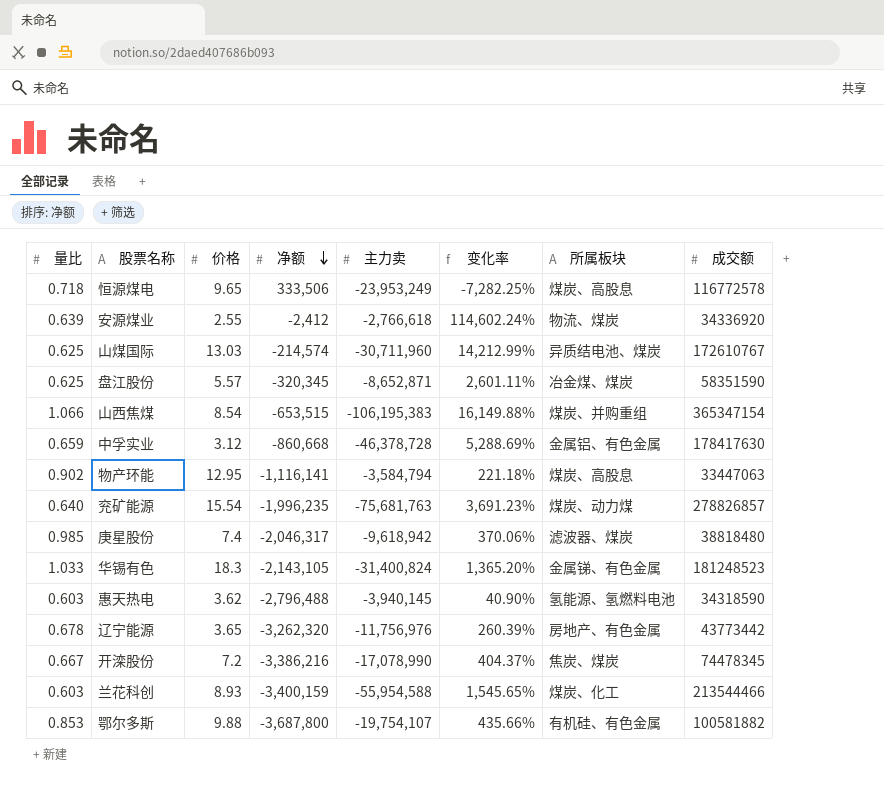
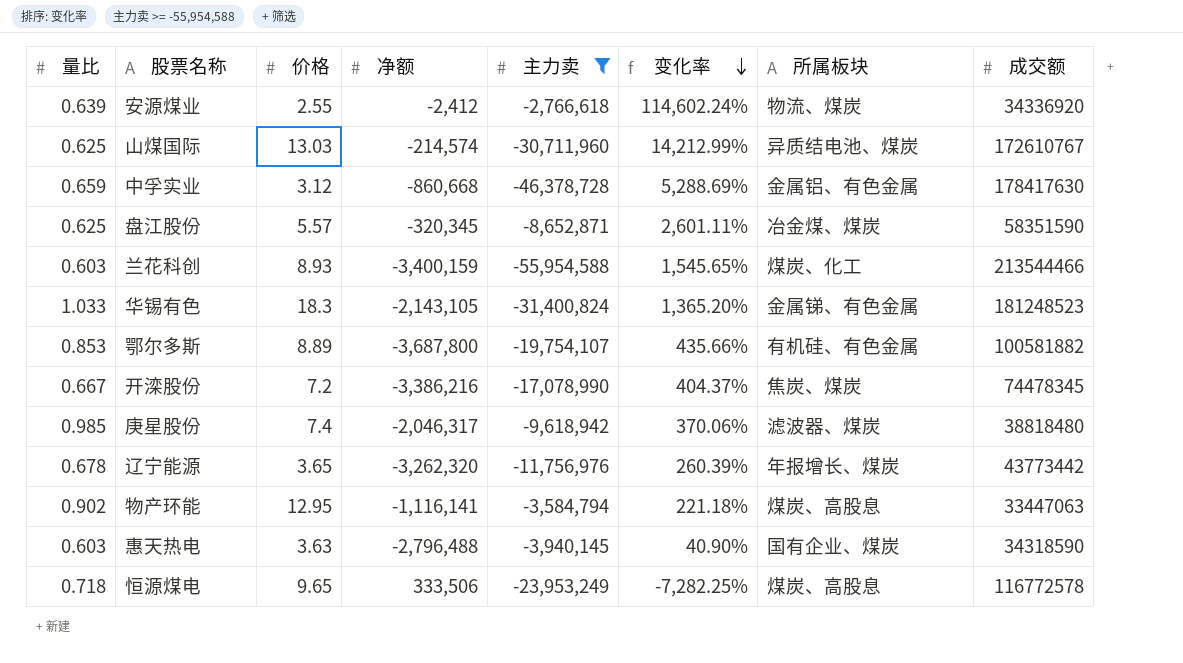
filter: none -> 主力卖 >= -55,954,588
row order: 净额 descending -> 变化率 descending
鄂尔多斯 | 价格: 9.88 -> 8.89
辽宁能源 | 所属板块: 房地产、有色金属 -> 年报增长、煤炭
惠天热电 | 价格: 3.62 -> 3.63
惠天热电 | 所属板块: 氢能源、氢燃料电池 -> 国有企业、煤炭

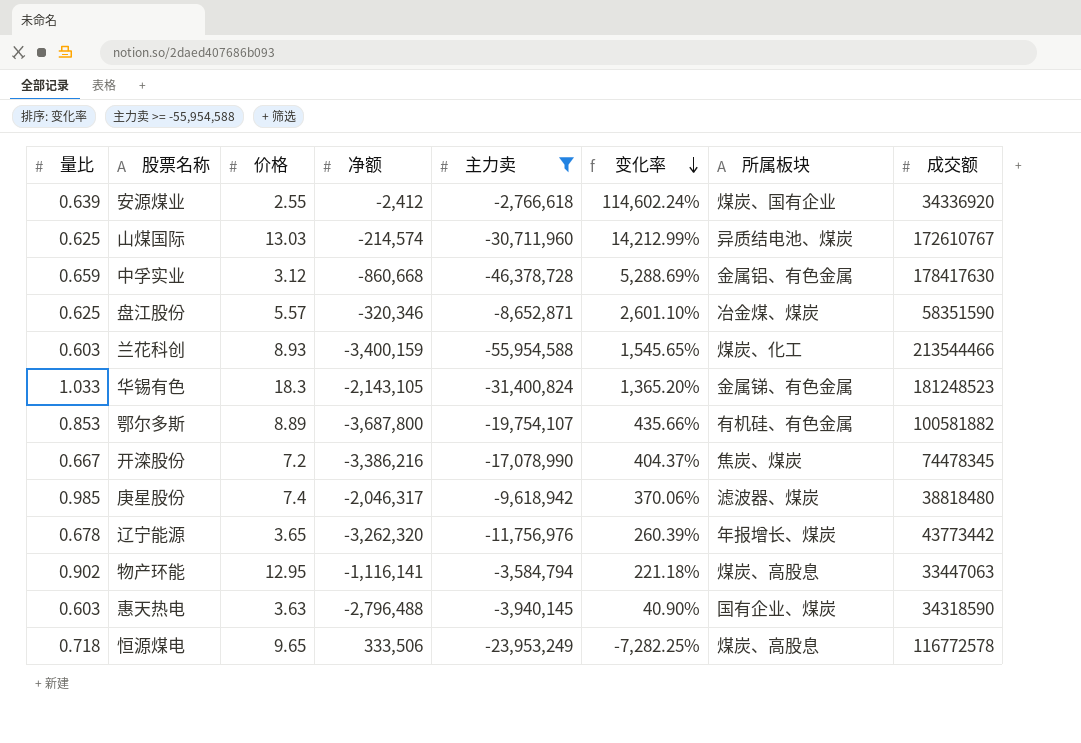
安源煤业 | 所属板块: 物流、煤炭 -> 煤炭、国有企业
盘江股份 | 净额: -320,345 -> -320,346
盘江股份 | 变化率: 2,601.11% -> 2,601.10%

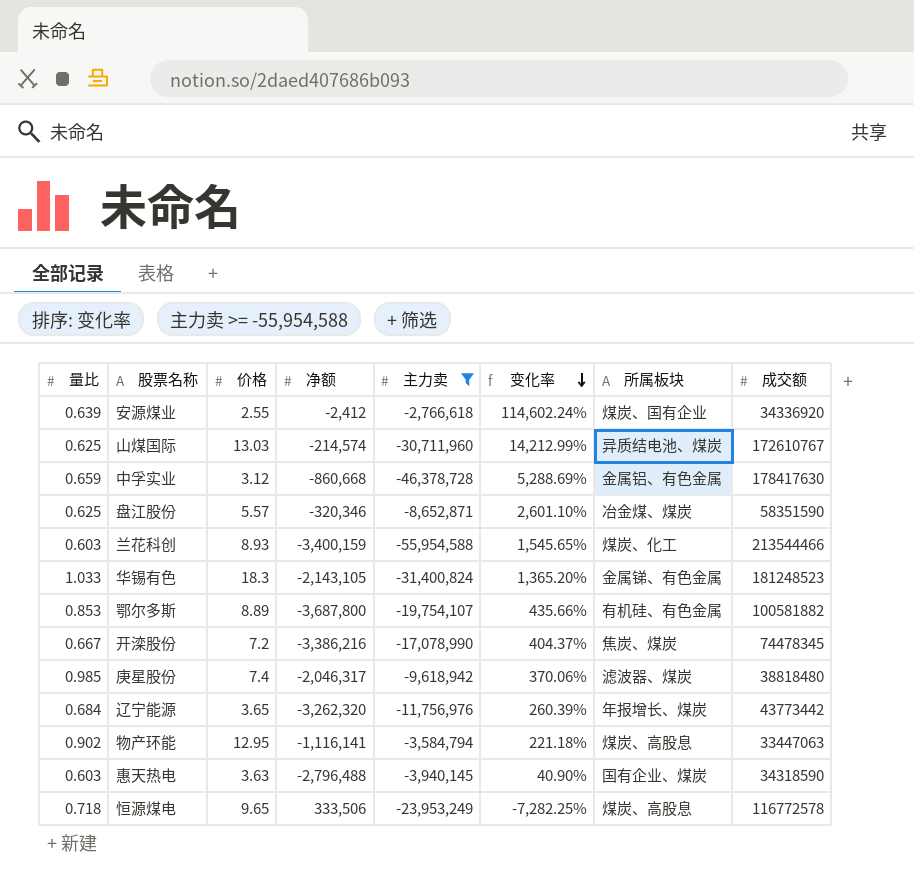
辽宁能源 | 量比: 0.678 -> 0.684

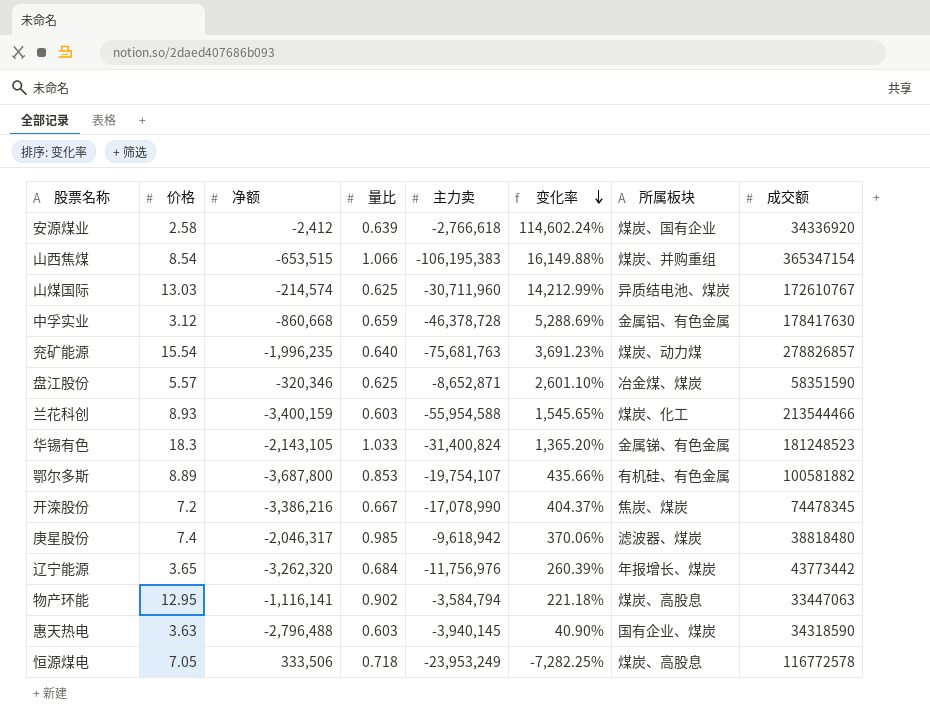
filter: 主力卖 >= -55,954,588 -> none
column 量比 | position: 1 -> 4
安源煤业 | 价格: 2.55 -> 2.58
恒源煤电 | 价格: 9.65 -> 7.05

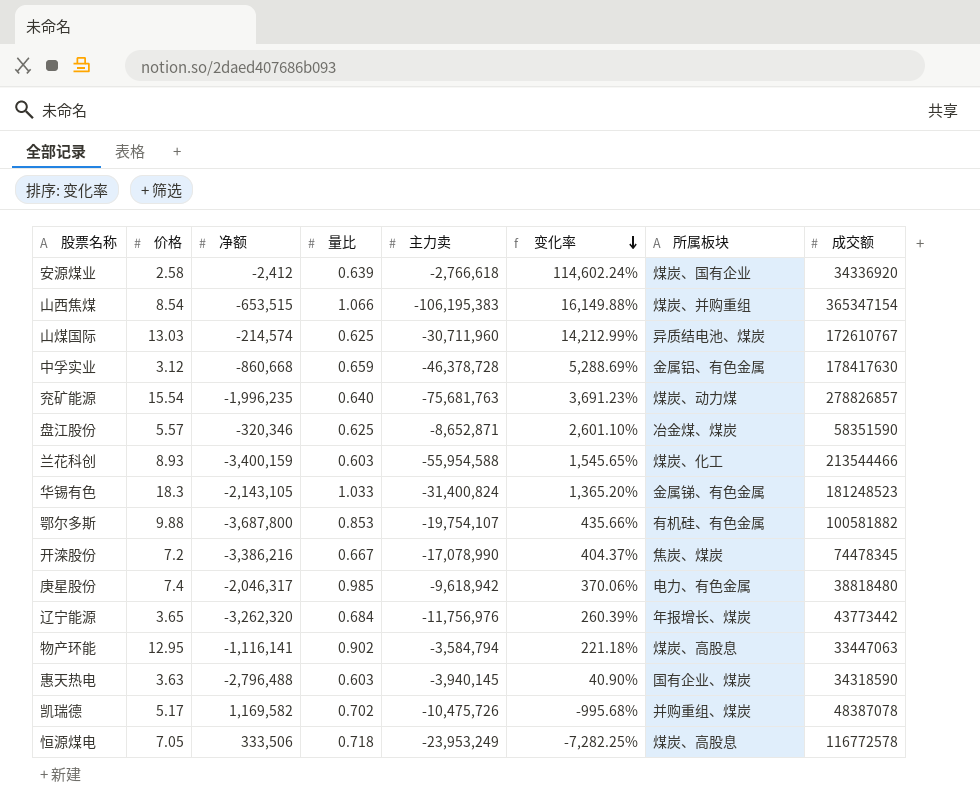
鄂尔多斯 | 价格: 8.89 -> 9.88
庚星股份 | 所属板块: 滤波器、煤炭 -> 电力、有色金属
row 凯瑞德: none -> 5.17 | 1,169,582 | 0.702 | -10,475,726 | -995.68% | 并购重组、煤炭 | 48387078

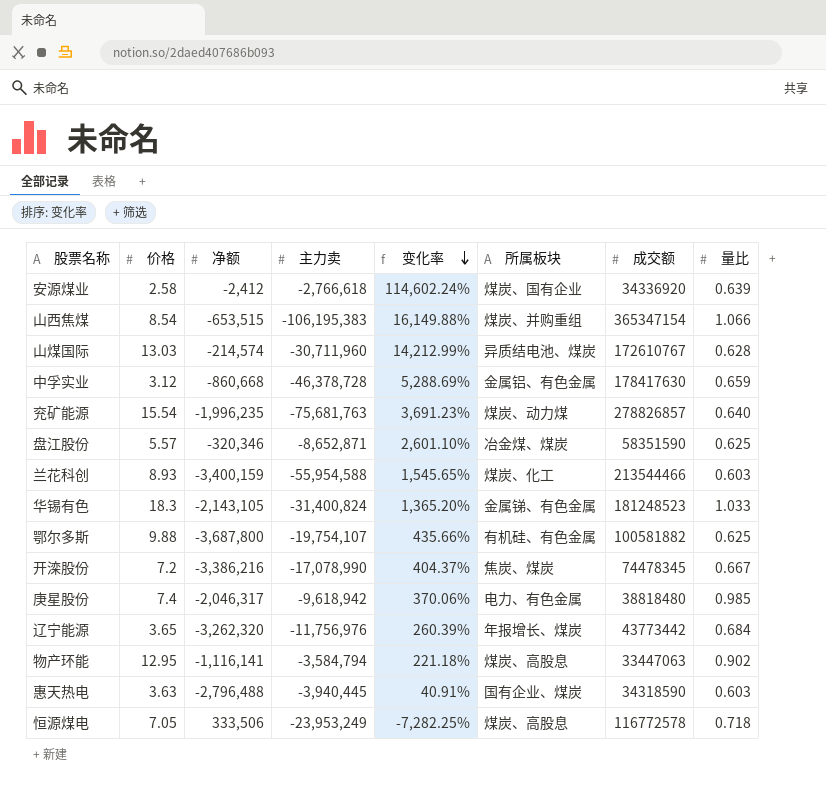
column 量比 | position: 4 -> 8
row 凯瑞德: 5.17 | 1,169,582 | 0.702 | -10,475,726 | -995.68% | 并购重组、煤炭 | 48387078 -> none
山煤国际 | 量比: 0.625 -> 0.628
鄂尔多斯 | 量比: 0.853 -> 0.625
惠天热电 | 主力卖: -3,940,145 -> -3,940,445
惠天热电 | 变化率: 40.90% -> 40.91%

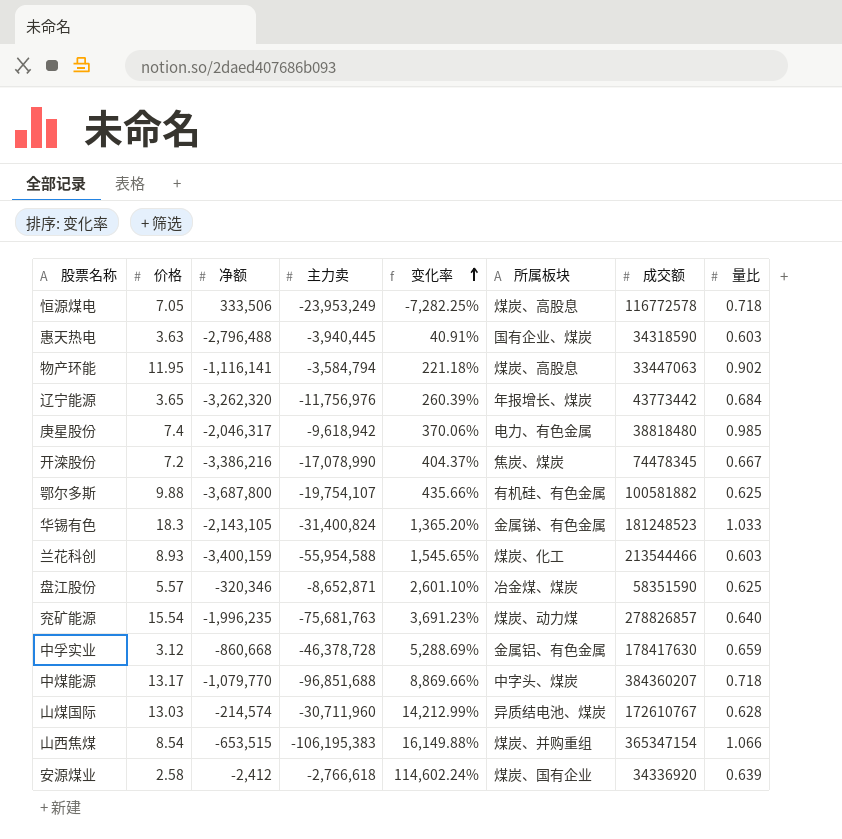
row order: 变化率 descending -> 变化率 ascending
物产环能 | 价格: 12.95 -> 11.95
row 中煤能源: none -> 13.17 | -1,079,770 | -96,851,688 | 8,869.66% | 中字头、煤炭 | 384360207 | 0.718

